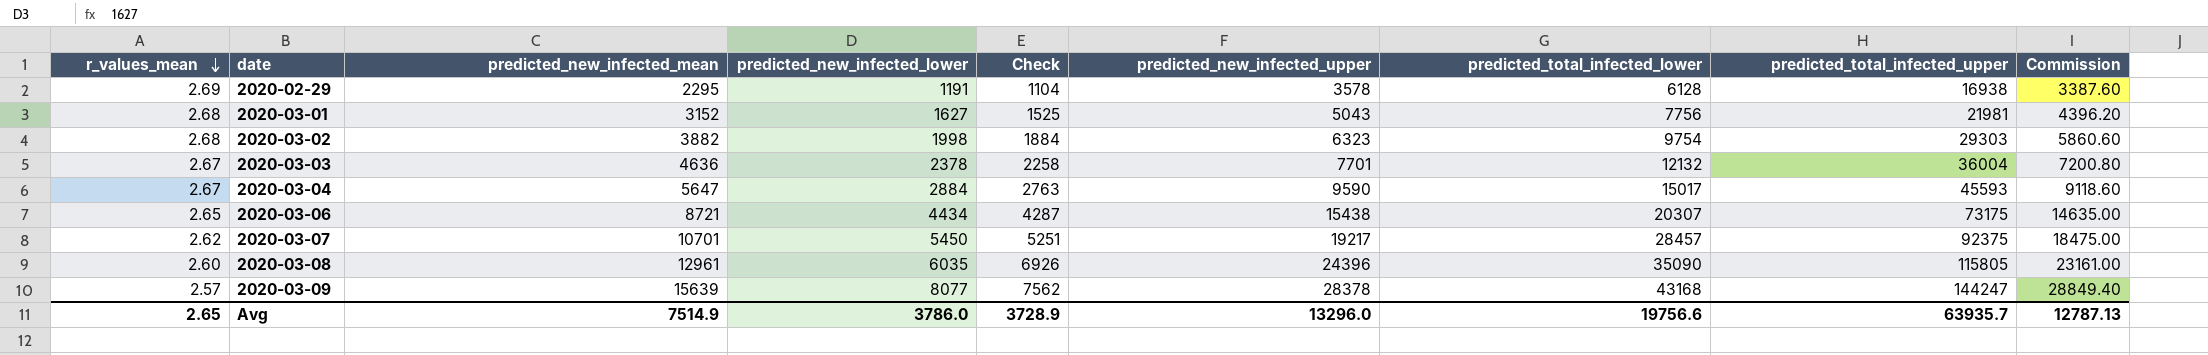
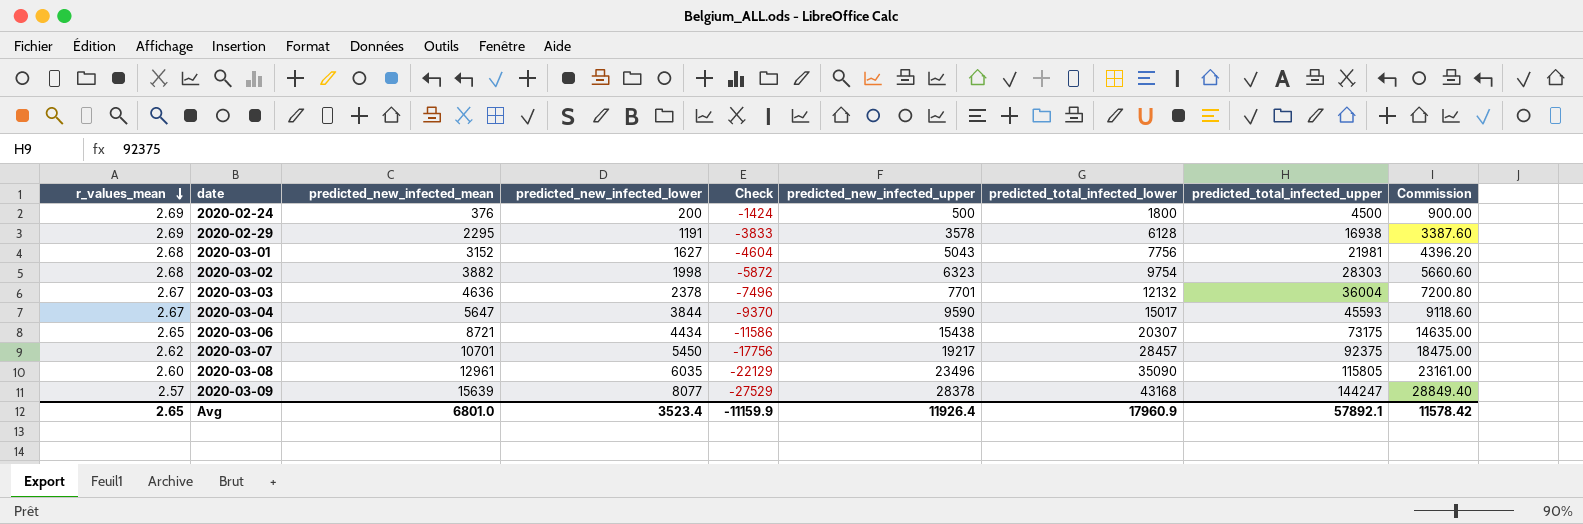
column Check | formula: [predicted_new_infected_mean] - [predicted_new_infected_lower] -> [predicted_new_infected_mean] - [predicted_total_infected_lower]
row 2020-02-24: none -> 2.69 | 376 | 200 | -1424 | 500 | 1800 | 4500 | 900.00
2020-03-02 | predicted_total_infected_upper: 29303 -> 28303
2020-03-02 | Commission: 5860.60 -> 5660.60
2020-03-04 | predicted_new_infected_lower: 2884 -> 3844
2020-03-08 | predicted_new_infected_upper: 24396 -> 23496
Avg | predicted_new_infected_mean: 7514.9 -> 6801.0
Avg | predicted_new_infected_lower: 3786.0 -> 3523.4
Avg | Check: 3728.9 -> -11159.9
Avg | predicted_new_infected_upper: 13296.0 -> 11926.4
Avg | predicted_total_infected_lower: 19756.6 -> 17960.9
Avg | predicted_total_infected_upper: 63935.7 -> 57892.1
Avg | Commission: 12787.13 -> 11578.42

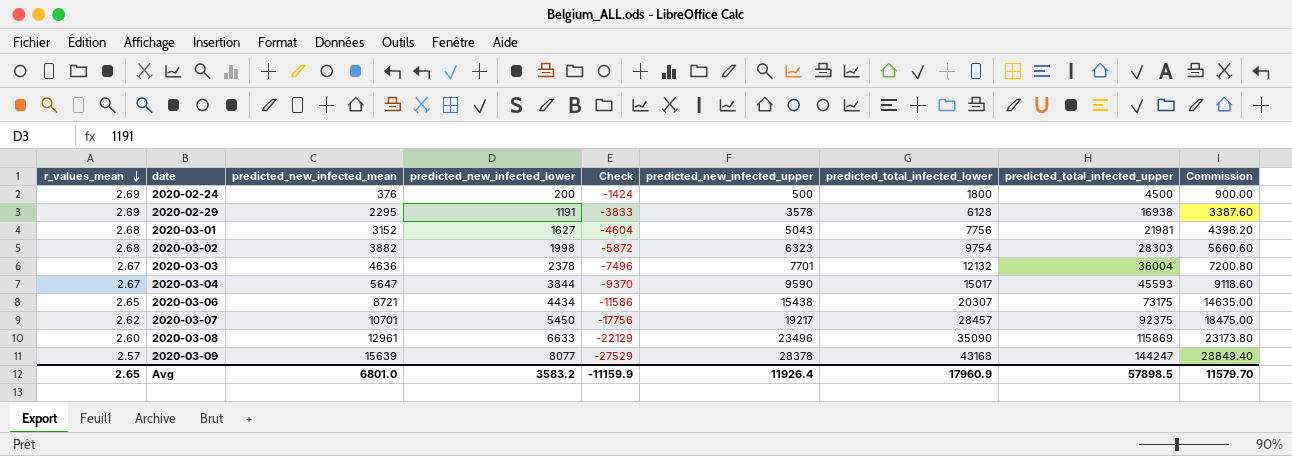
2020-03-08 | predicted_new_infected_lower: 6035 -> 6633
2020-03-08 | predicted_total_infected_upper: 115805 -> 115869
2020-03-08 | Commission: 23161.00 -> 23173.80
Avg | predicted_new_infected_lower: 3523.4 -> 3583.2
Avg | predicted_total_infected_upper: 57892.1 -> 57898.5
Avg | Commission: 11578.42 -> 11579.70

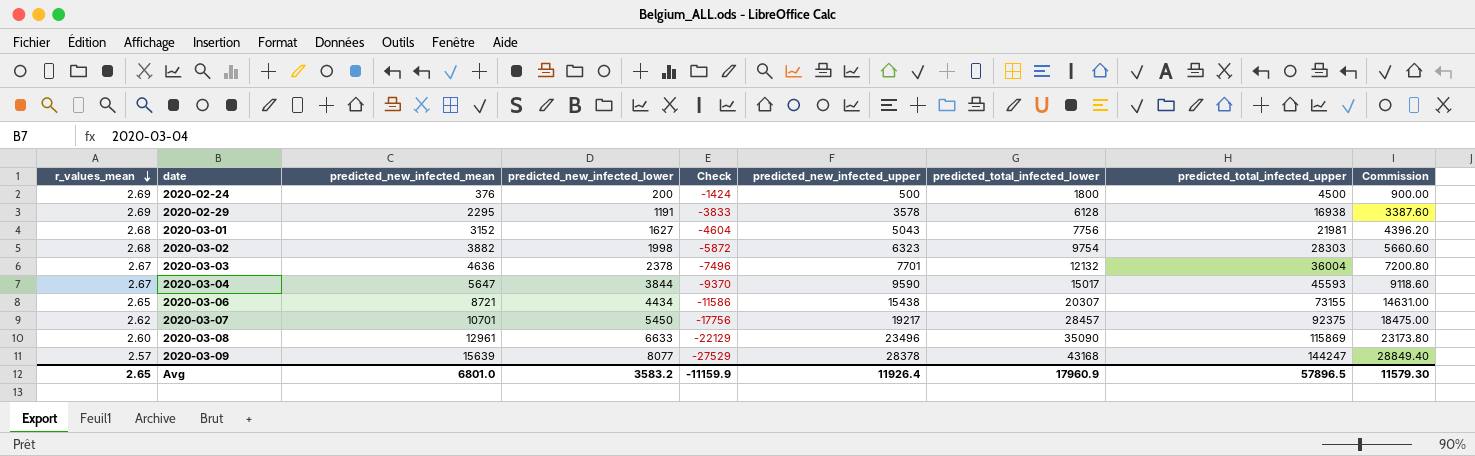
2020-03-06 | predicted_total_infected_upper: 73175 -> 73155
2020-03-06 | Commission: 14635.00 -> 14631.00
Avg | predicted_total_infected_upper: 57898.5 -> 57896.5
Avg | Commission: 11579.70 -> 11579.30

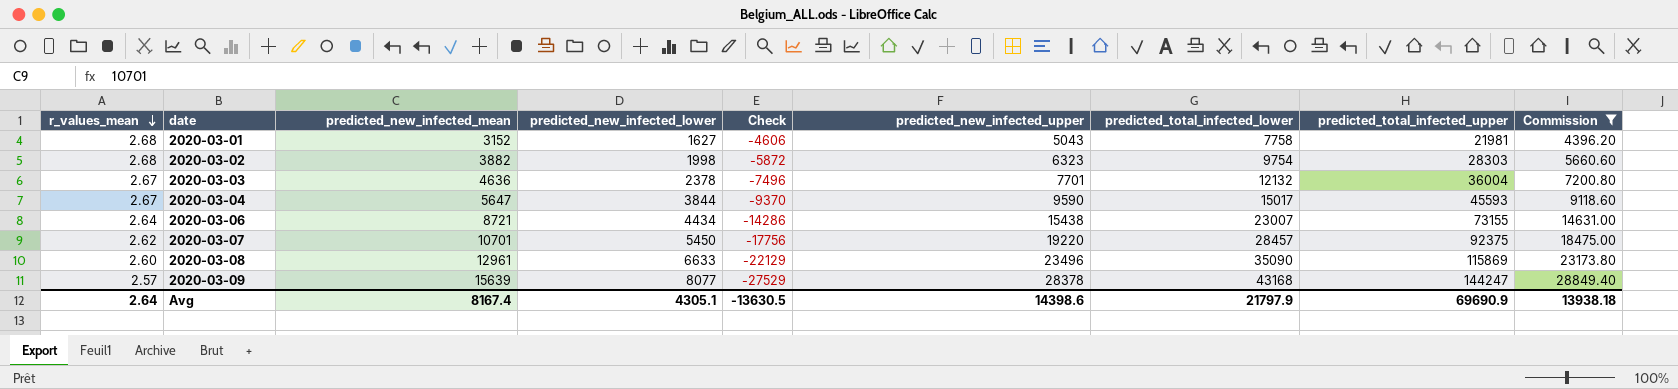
filter: none -> Commission >= 4396.20
2020-03-01 | Check: -4604 -> -4606
2020-03-01 | predicted_total_infected_lower: 7756 -> 7758
2020-03-06 | r_values_mean: 2.65 -> 2.64
2020-03-06 | Check: -11586 -> -14286
2020-03-06 | predicted_total_infected_lower: 20307 -> 23007
2020-03-07 | predicted_new_infected_upper: 19217 -> 19220
Avg | r_values_mean: 2.65 -> 2.64
Avg | predicted_new_infected_mean: 6801.0 -> 8167.4
Avg | predicted_new_infected_lower: 3583.2 -> 4305.1
Avg | Check: -11159.9 -> -13630.5
Avg | predicted_new_infected_upper: 11926.4 -> 14398.6
Avg | predicted_total_infected_lower: 17960.9 -> 21797.9
Avg | predicted_total_infected_upper: 57896.5 -> 69690.9
Avg | Commission: 11579.30 -> 13938.18

